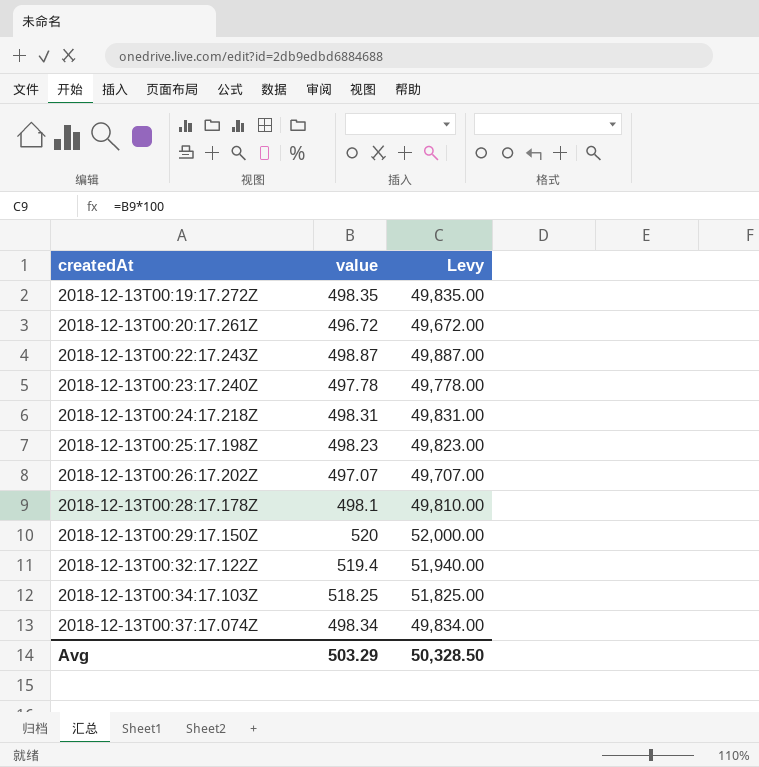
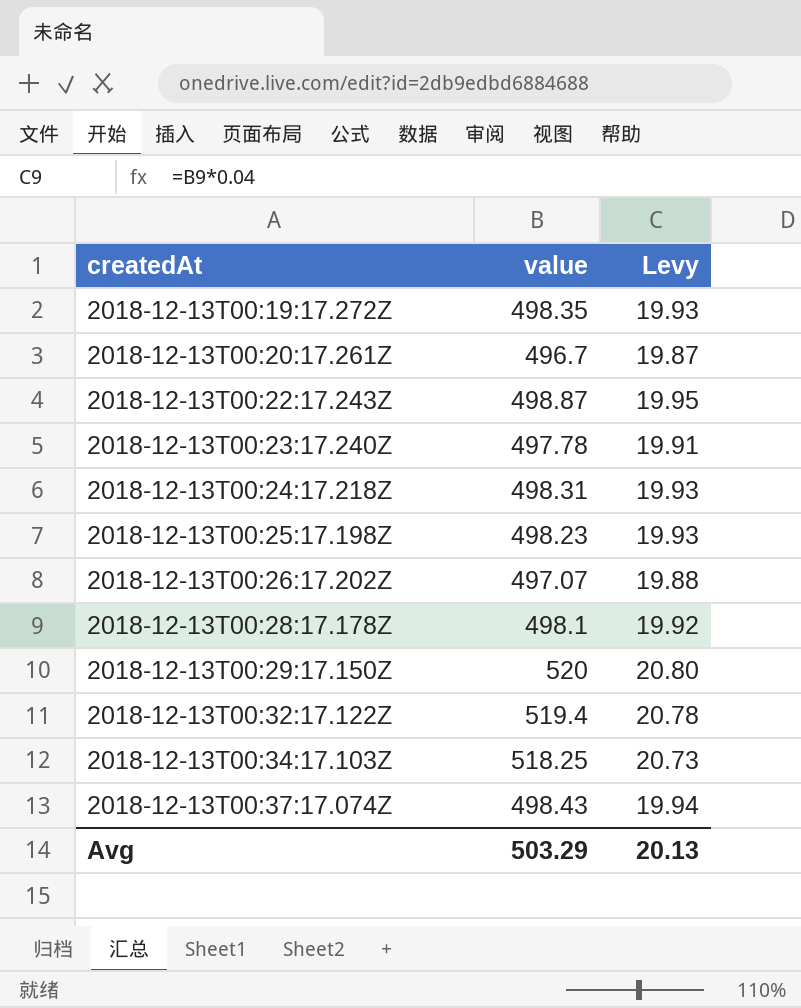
column Levy | formula: [value] * 100 -> [value] * 0.04
2018-12-13T00:20:17.261Z | value: 496.72 -> 496.7
2018-12-13T00:37:17.074Z | value: 498.34 -> 498.43
Avg | Levy: 50,328.50 -> 20.13

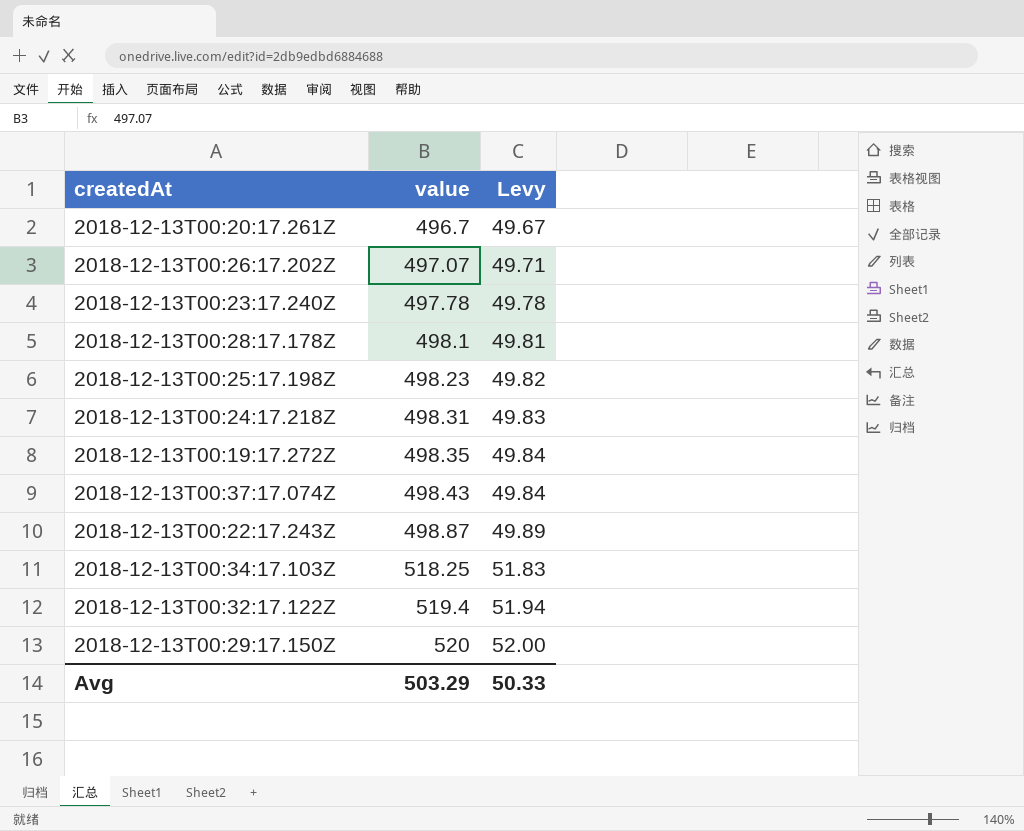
row order: createdAt ascending -> value ascending
column Levy | formula: [value] * 0.04 -> [value] * 0.1
Avg | Levy: 20.13 -> 50.33

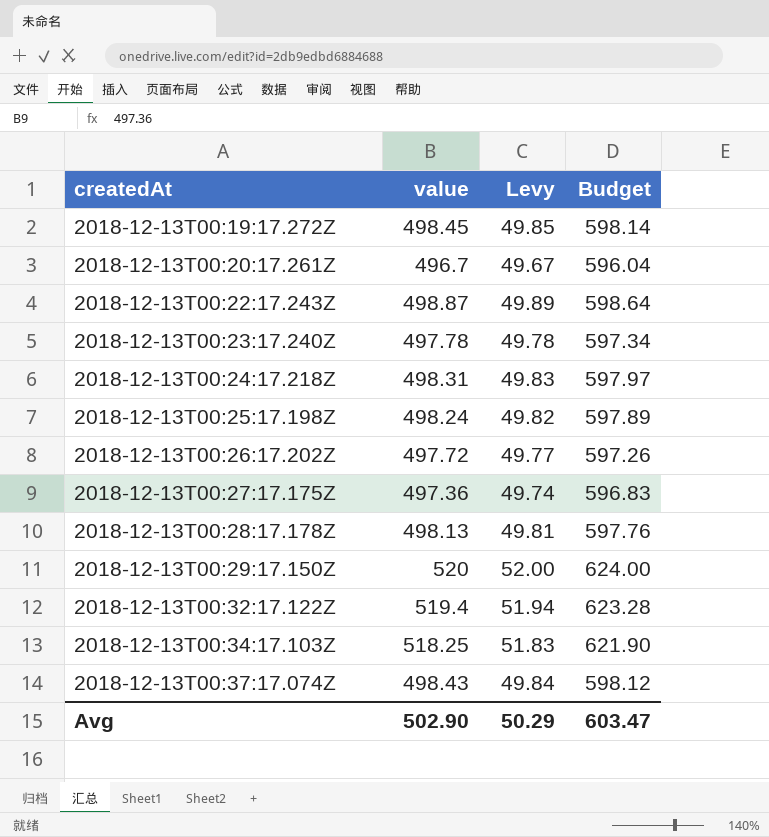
row order: value ascending -> createdAt ascending
column Budget | formula: none -> [value] * 1.2
2018-12-13T00:19:17.272Z | value: 498.35 -> 498.45
2018-12-13T00:19:17.272Z | Levy: 49.84 -> 49.85
2018-12-13T00:25:17.198Z | value: 498.23 -> 498.24
2018-12-13T00:26:17.202Z | value: 497.07 -> 497.72
2018-12-13T00:26:17.202Z | Levy: 49.71 -> 49.77
row 2018-12-13T00:27:17.175Z: none -> 497.36 | 49.74 | 596.83
2018-12-13T00:28:17.178Z | value: 498.1 -> 498.13
Avg | value: 503.29 -> 502.90
Avg | Levy: 50.33 -> 50.29

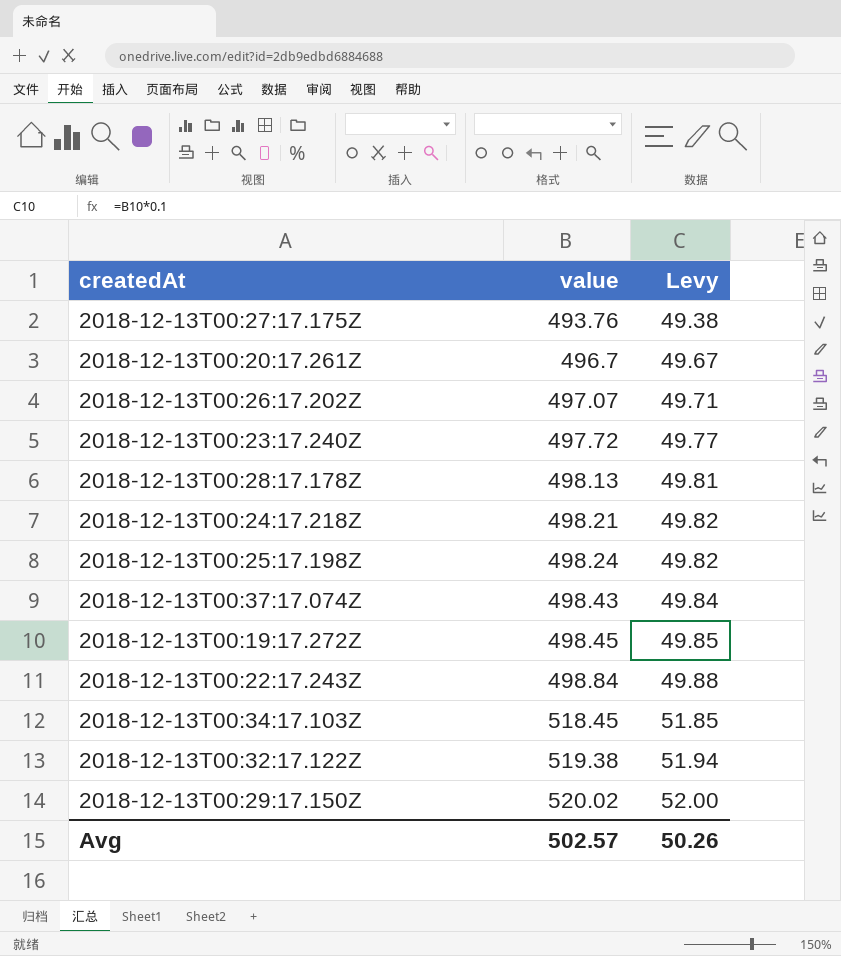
row order: createdAt ascending -> value ascending
column Budget | formula: [value] * 1.2 -> none
2018-12-13T00:27:17.175Z | value: 497.36 -> 493.76
2018-12-13T00:27:17.175Z | Levy: 49.74 -> 49.38
2018-12-13T00:26:17.202Z | value: 497.72 -> 497.07
2018-12-13T00:26:17.202Z | Levy: 49.77 -> 49.71
2018-12-13T00:23:17.240Z | value: 497.78 -> 497.72
2018-12-13T00:23:17.240Z | Levy: 49.78 -> 49.77
2018-12-13T00:24:17.218Z | value: 498.31 -> 498.21
2018-12-13T00:24:17.218Z | Levy: 49.83 -> 49.82
2018-12-13T00:22:17.243Z | value: 498.87 -> 498.84
2018-12-13T00:22:17.243Z | Levy: 49.89 -> 49.88
2018-12-13T00:34:17.103Z | value: 518.25 -> 518.45
2018-12-13T00:34:17.103Z | Levy: 51.83 -> 51.85
2018-12-13T00:32:17.122Z | value: 519.4 -> 519.38
2018-12-13T00:29:17.150Z | value: 520 -> 520.02
Avg | value: 502.90 -> 502.57
Avg | Levy: 50.29 -> 50.26

